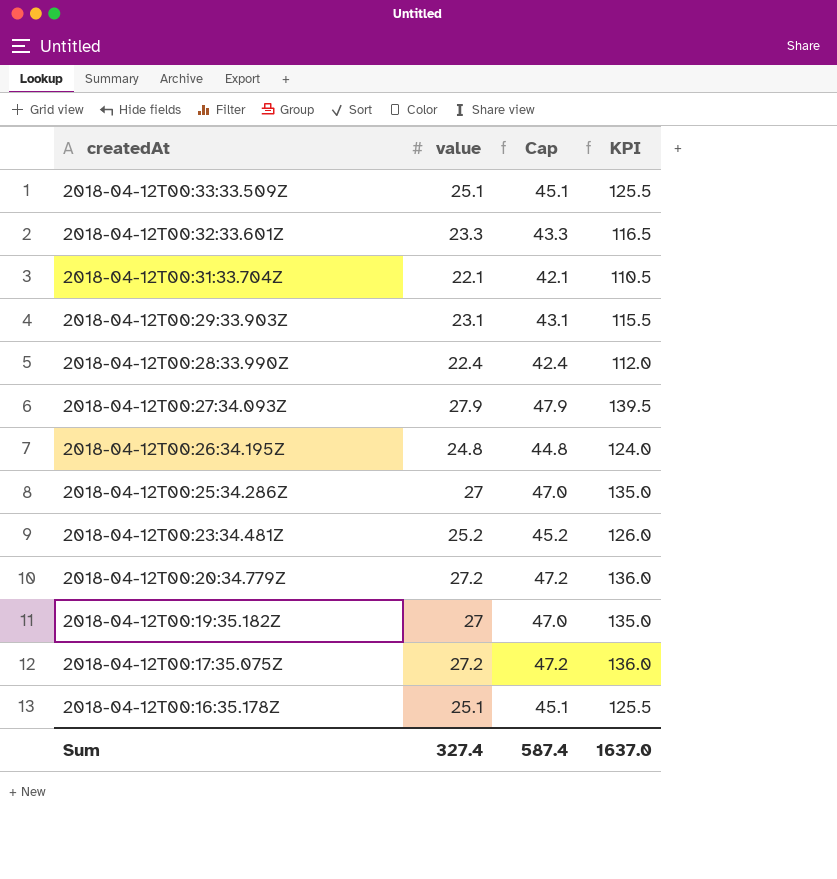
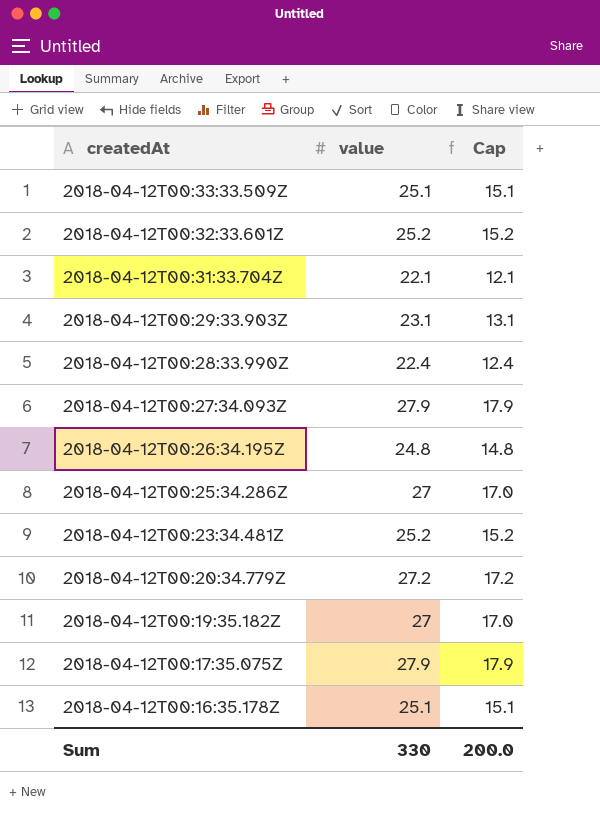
column KPI | formula: [value] * 5 -> none
column Cap | formula: [value] + 20 -> [value] - 10
2018-04-12T00:32:33.601Z | value: 23.3 -> 25.2
2018-04-12T00:17:35.075Z | value: 27.2 -> 27.9
Sum | value: 327.4 -> 330
Sum | Cap: 587.4 -> 200.0

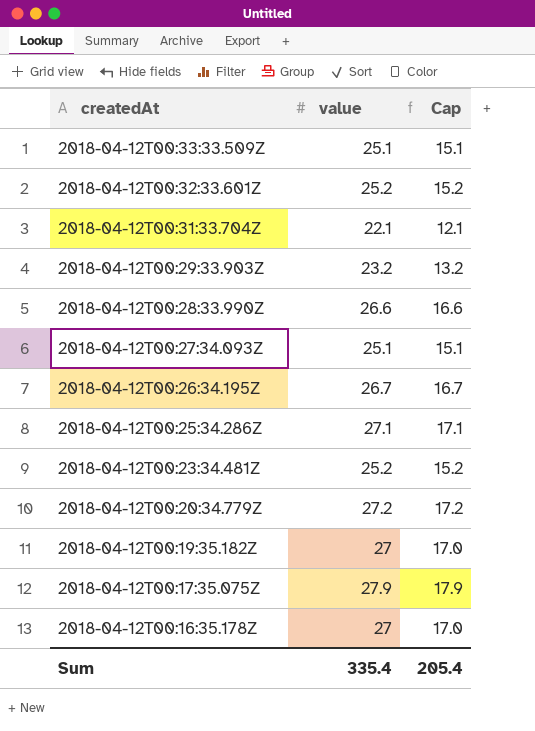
2018-04-12T00:29:33.903Z | value: 23.1 -> 23.2
2018-04-12T00:29:33.903Z | Cap: 13.1 -> 13.2
2018-04-12T00:28:33.990Z | value: 22.4 -> 26.6
2018-04-12T00:28:33.990Z | Cap: 12.4 -> 16.6
2018-04-12T00:27:34.093Z | value: 27.9 -> 25.1
2018-04-12T00:27:34.093Z | Cap: 17.9 -> 15.1
2018-04-12T00:26:34.195Z | value: 24.8 -> 26.7
2018-04-12T00:26:34.195Z | Cap: 14.8 -> 16.7
2018-04-12T00:25:34.286Z | value: 27 -> 27.1
2018-04-12T00:25:34.286Z | Cap: 17.0 -> 17.1
2018-04-12T00:16:35.178Z | value: 25.1 -> 27
2018-04-12T00:16:35.178Z | Cap: 15.1 -> 17.0
Sum | value: 330 -> 335.4
Sum | Cap: 200.0 -> 205.4

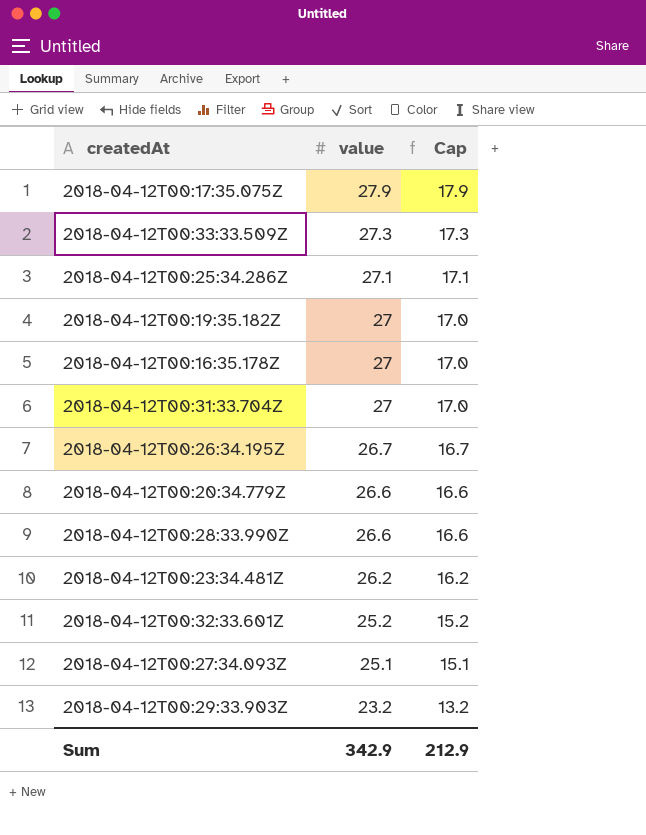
row order: createdAt descending -> value descending
2018-04-12T00:33:33.509Z | value: 25.1 -> 27.3
2018-04-12T00:33:33.509Z | Cap: 15.1 -> 17.3
2018-04-12T00:31:33.704Z | value: 22.1 -> 27
2018-04-12T00:31:33.704Z | Cap: 12.1 -> 17.0
2018-04-12T00:20:34.779Z | value: 27.2 -> 26.6
2018-04-12T00:20:34.779Z | Cap: 17.2 -> 16.6
2018-04-12T00:23:34.481Z | value: 25.2 -> 26.2
2018-04-12T00:23:34.481Z | Cap: 15.2 -> 16.2
Sum | value: 335.4 -> 342.9
Sum | Cap: 205.4 -> 212.9

